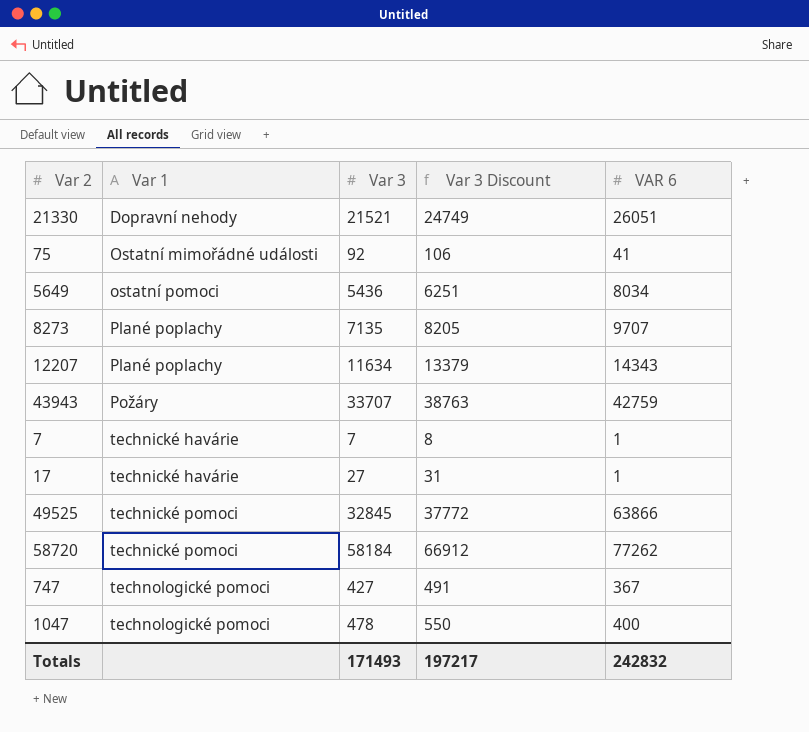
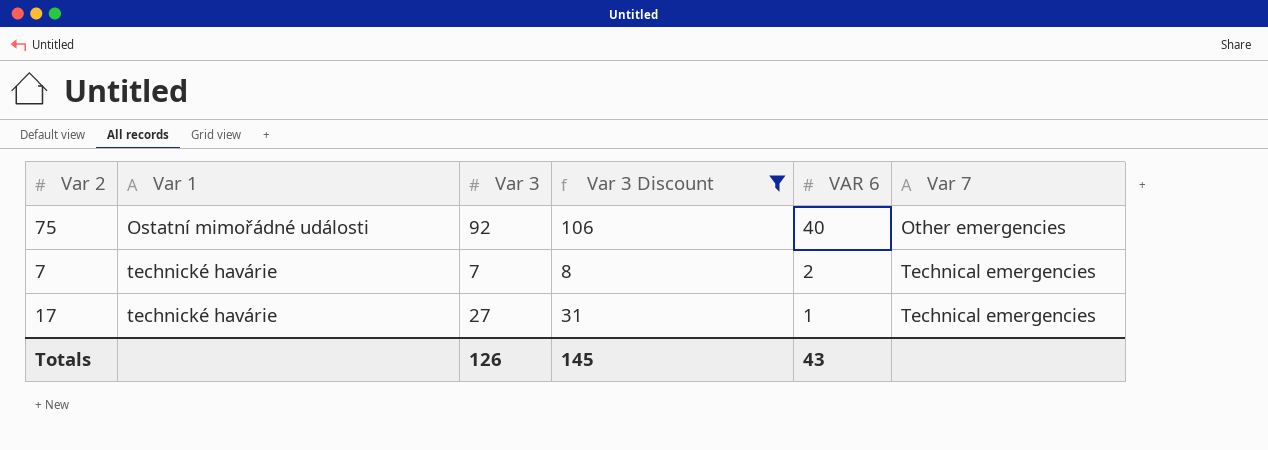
filter: none -> Var 3 Discount <= 106
column Var 7 | position: none -> 6
75 | VAR 6: 41 -> 40
7 | VAR 6: 1 -> 2
Totals | Var 3: 171493 -> 126
Totals | Var 3 Discount: 197217 -> 145
Totals | VAR 6: 242832 -> 43

